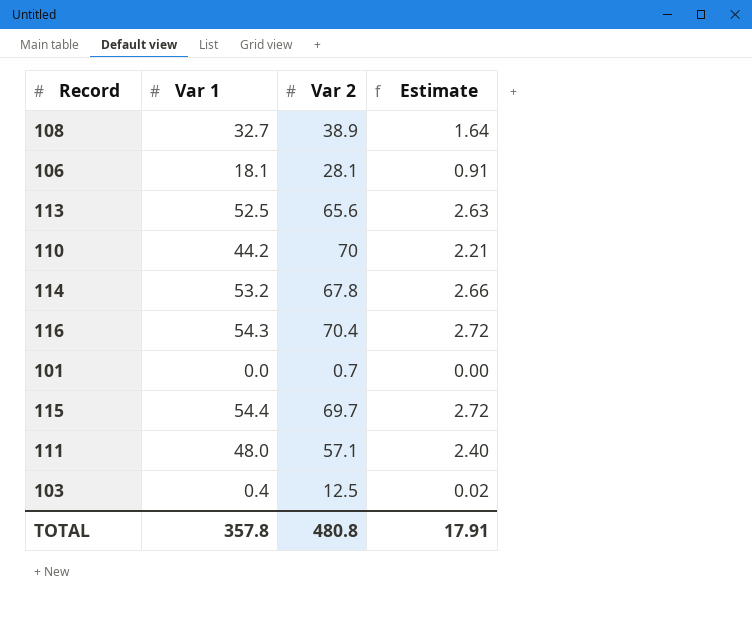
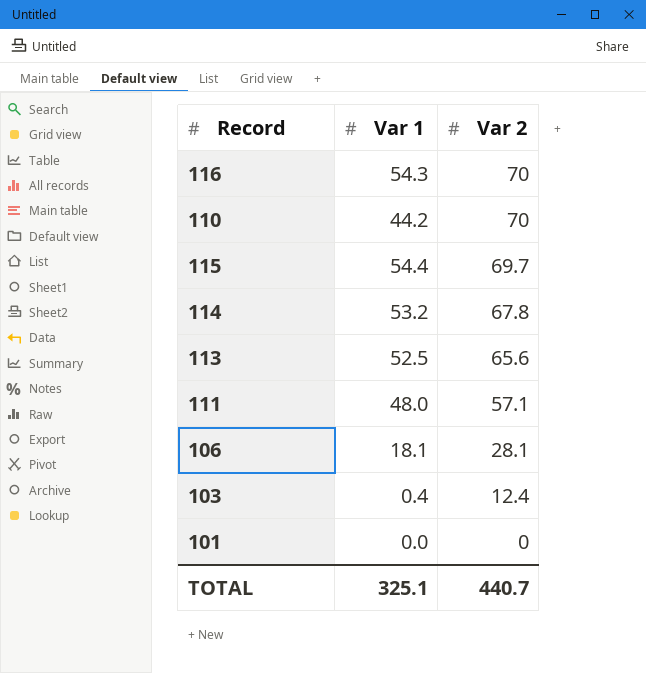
row order: none -> Var 2 descending
column Estimate | formula: [Var 1] * 0.05 -> none
row 108: 32.7 | 38.9 | 1.64 -> none
116 | Var 2: 70.4 -> 70
103 | Var 2: 12.5 -> 12.4
101 | Var 2: 0.7 -> 0
TOTAL | Var 1: 357.8 -> 325.1
TOTAL | Var 2: 480.8 -> 440.7

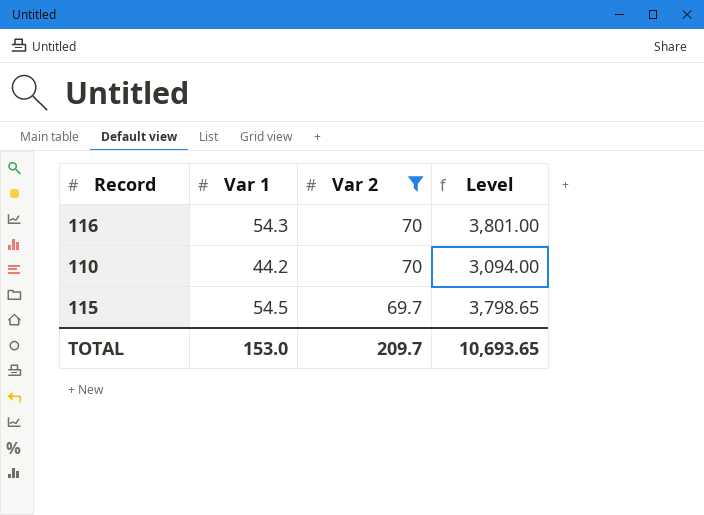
filter: none -> Var 2 >= 69.7
column Level | formula: none -> [Var 1] * [Var 2]
115 | Var 1: 54.4 -> 54.5
TOTAL | Var 1: 325.1 -> 153.0
TOTAL | Var 2: 440.7 -> 209.7

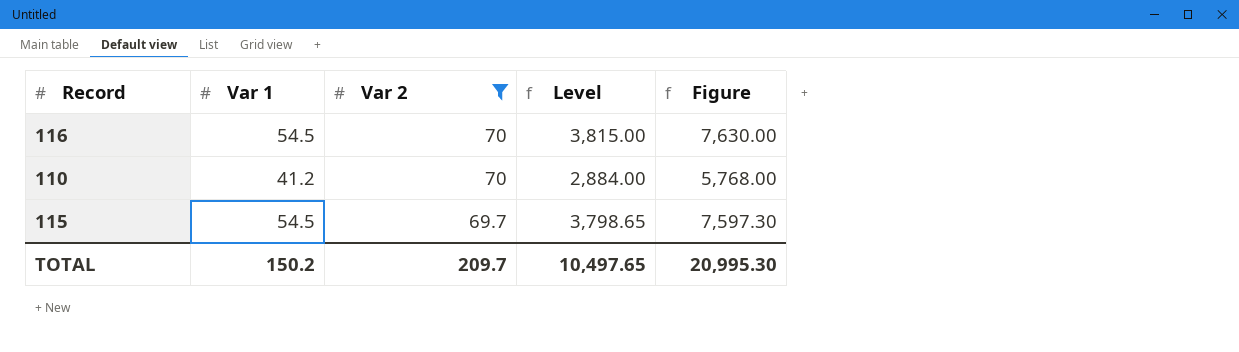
column Figure | formula: none -> [Level] * 2
116 | Var 1: 54.3 -> 54.5
116 | Level: 3,801.00 -> 3,815.00
110 | Var 1: 44.2 -> 41.2
110 | Level: 3,094.00 -> 2,884.00
TOTAL | Var 1: 153.0 -> 150.2
TOTAL | Level: 10,693.65 -> 10,497.65

